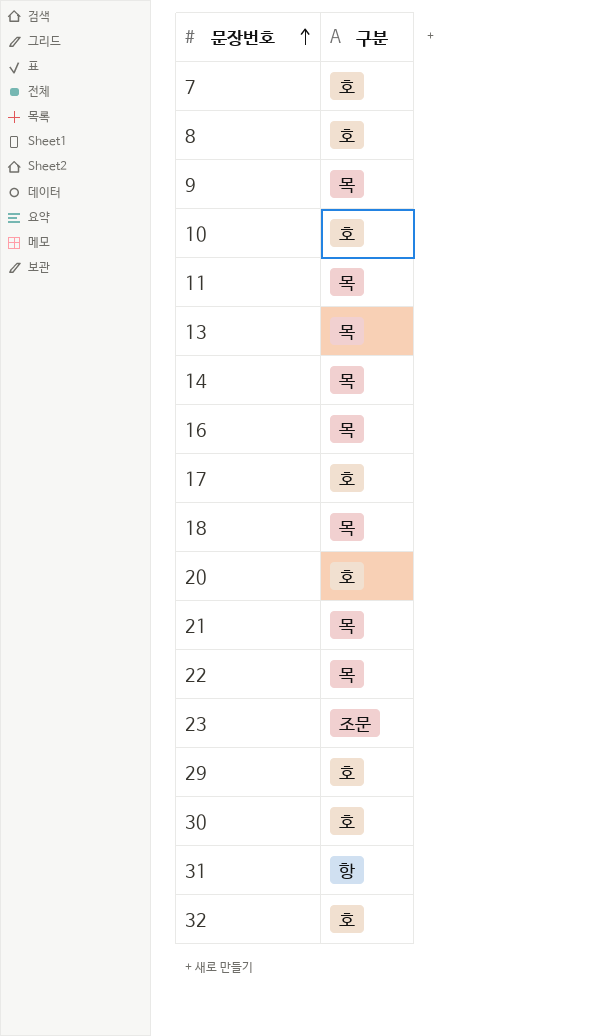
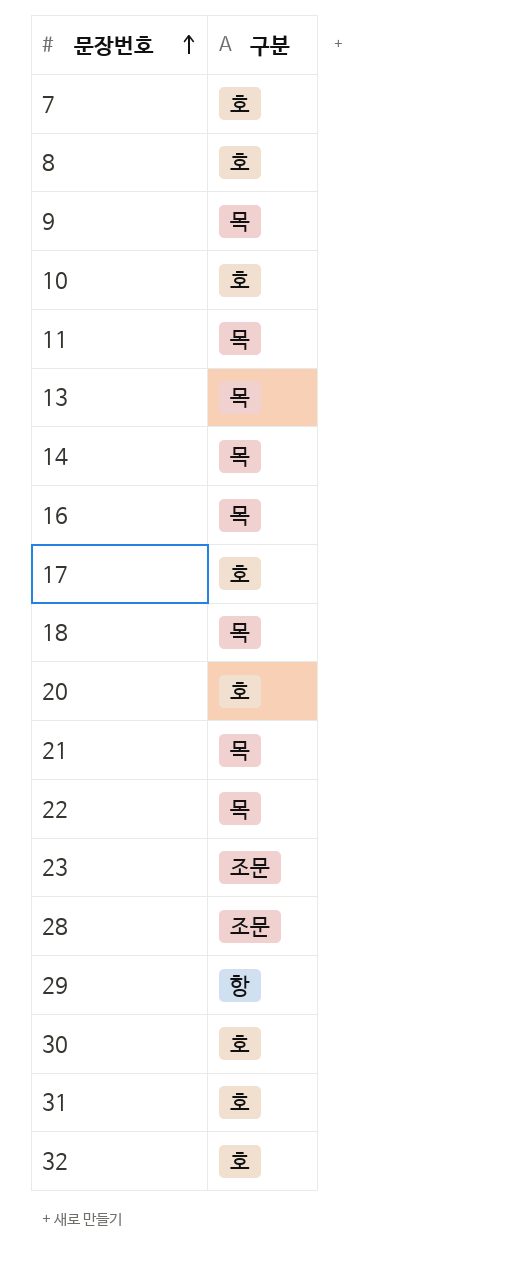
row 28: none -> 조문
29 | 구분: 호 -> 항
31 | 구분: 항 -> 호

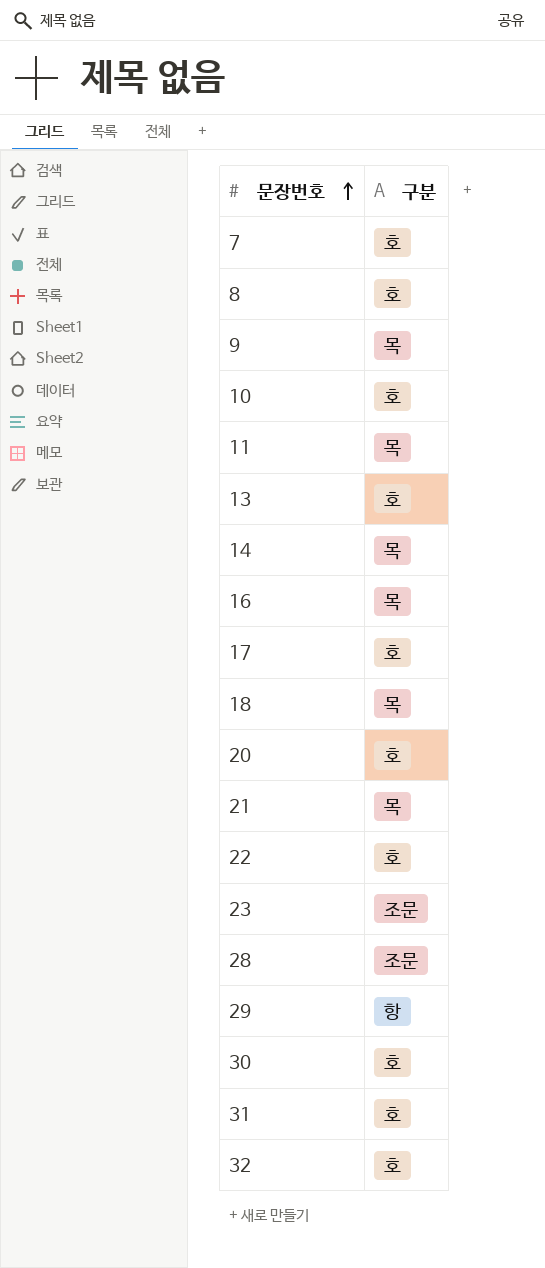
13 | 구분: 목 -> 호
22 | 구분: 목 -> 호

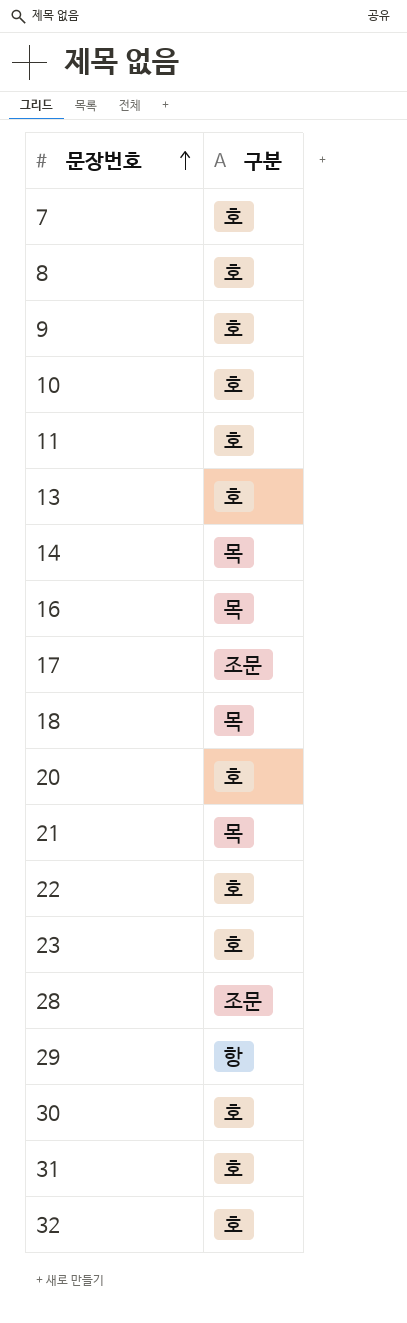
9 | 구분: 목 -> 호
11 | 구분: 목 -> 호
17 | 구분: 호 -> 조문
23 | 구분: 조문 -> 호

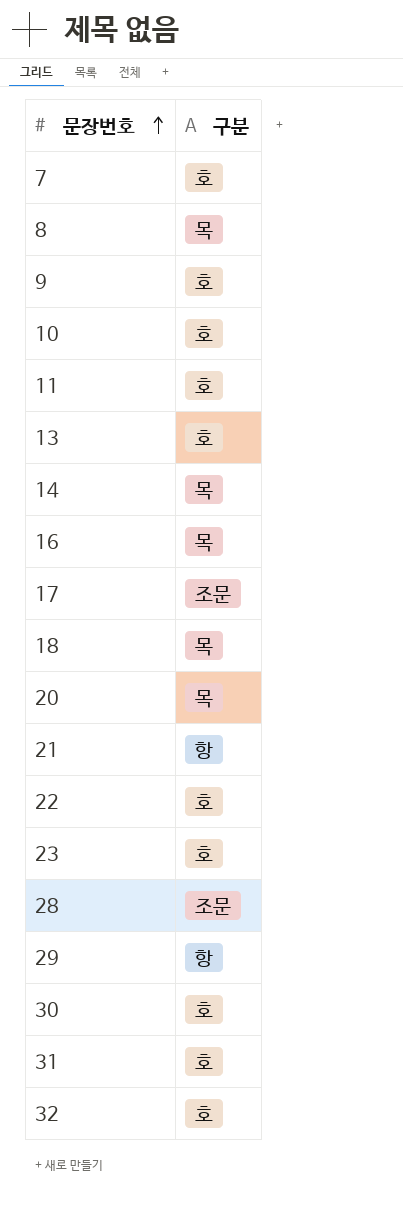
8 | 구분: 호 -> 목
20 | 구분: 호 -> 목
21 | 구분: 목 -> 항

